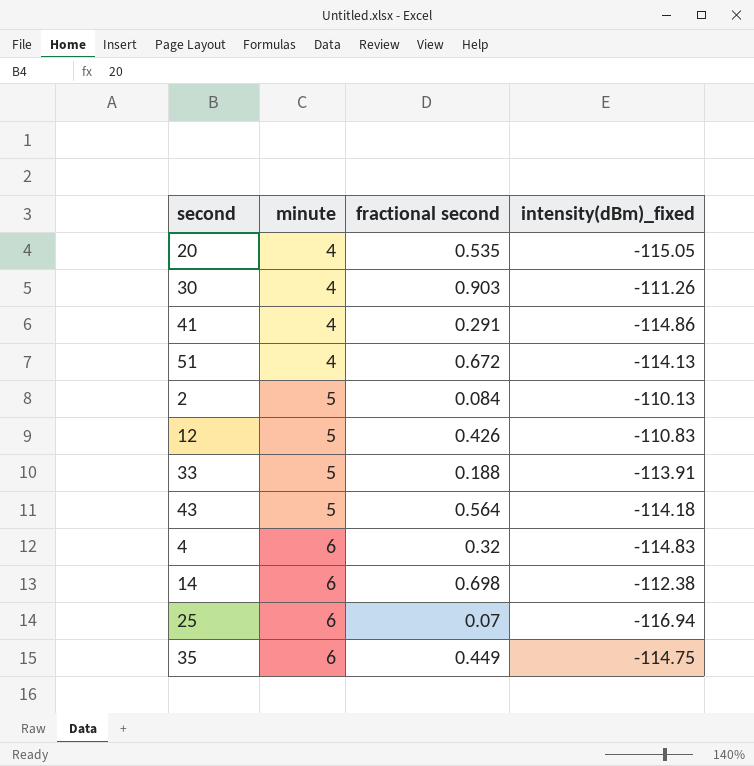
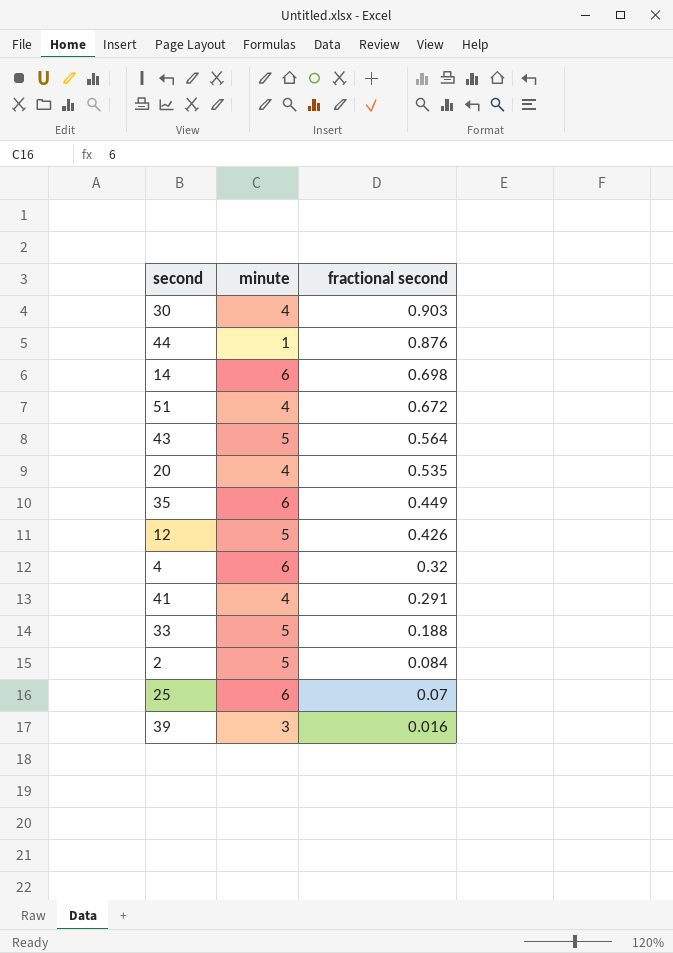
row order: minute ascending -> fractional second descending
column intensity(dBm)_fixed | position: 4 -> none
row 44: none -> 1 | 0.876
row 39: none -> 3 | 0.016

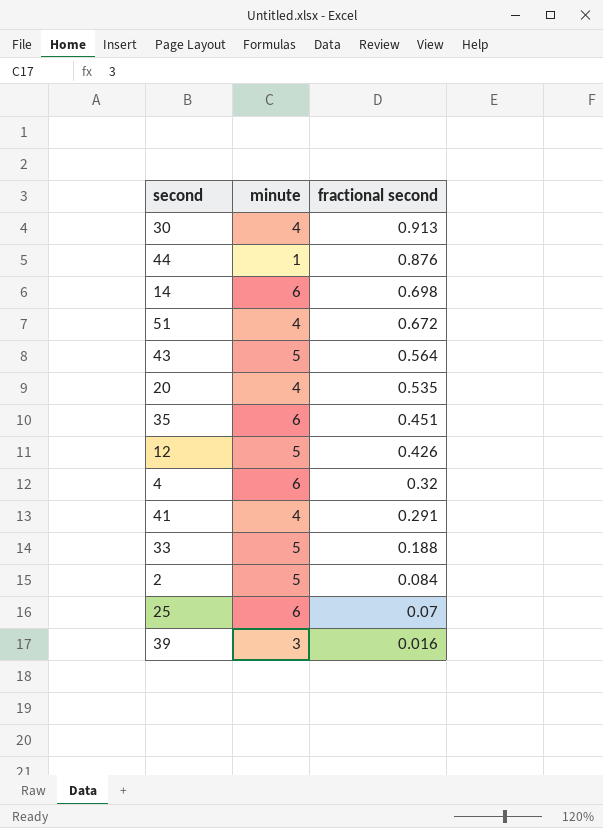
30 | fractional second: 0.903 -> 0.913
35 | fractional second: 0.449 -> 0.451

